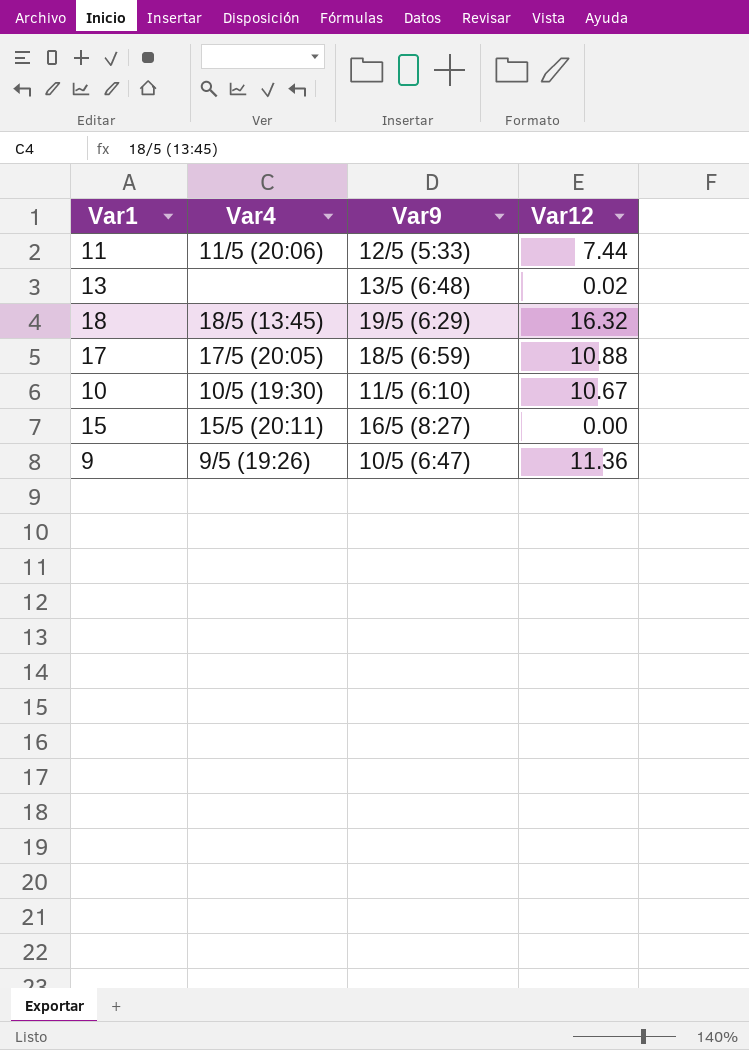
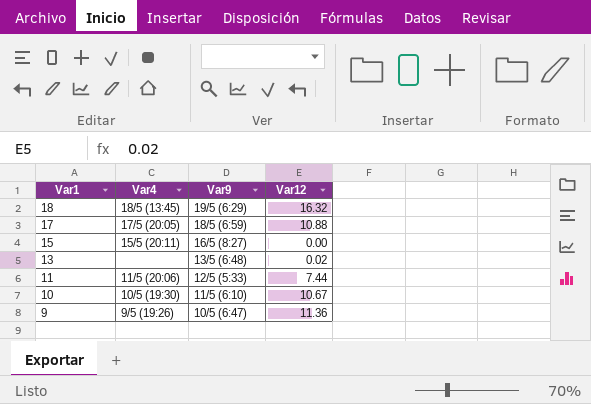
row order: none -> Var1 descending

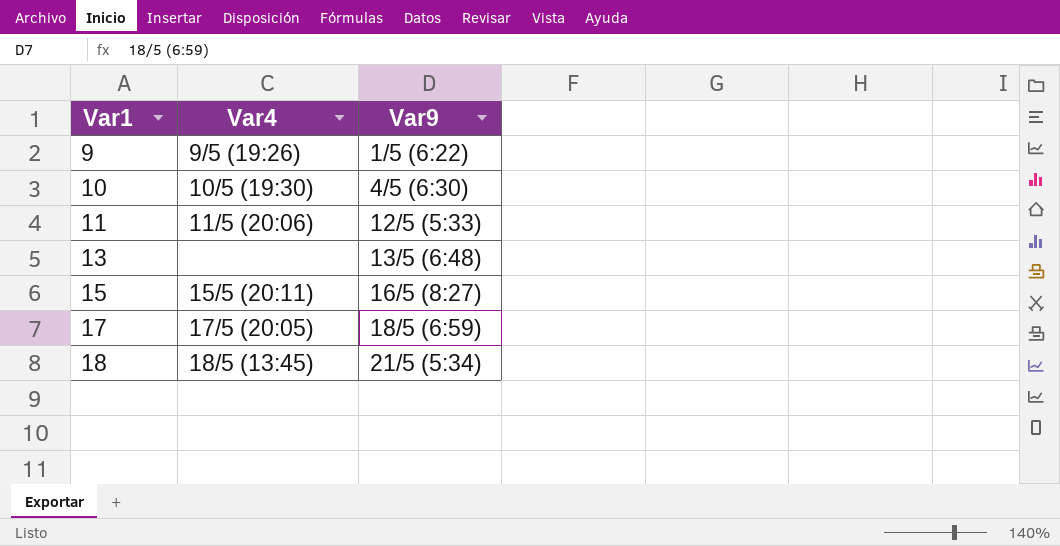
row order: Var1 descending -> Var1 ascending
column Var12 | position: 4 -> none
9 | Var9: 10/5 (6:47) -> 1/5 (6:22)
10 | Var9: 11/5 (6:10) -> 4/5 (6:30)
18 | Var9: 19/5 (6:29) -> 21/5 (5:34)

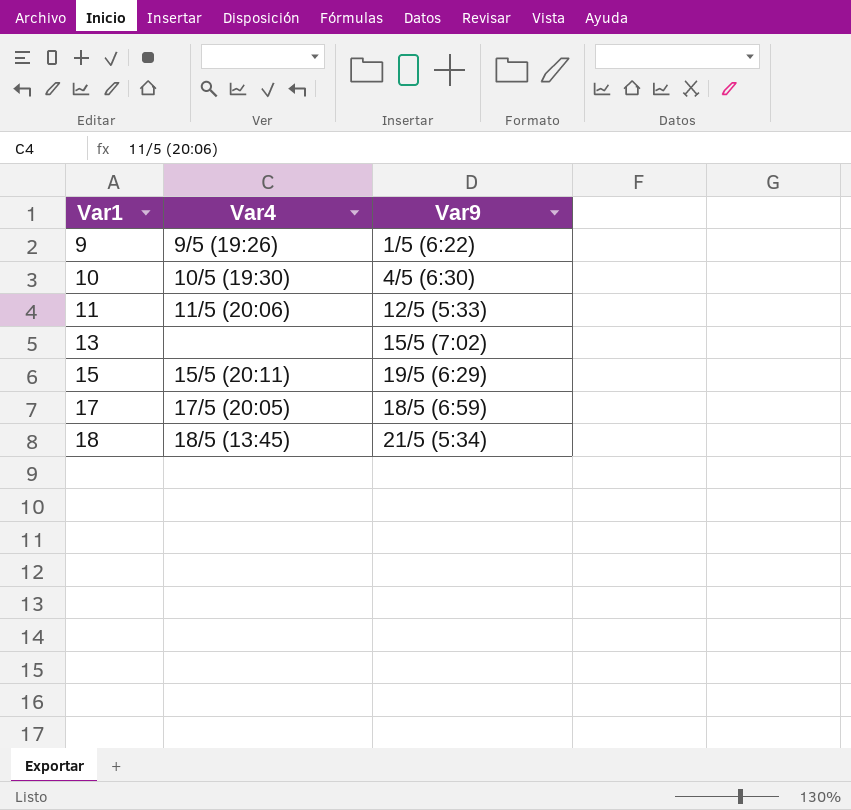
13 | Var9: 13/5 (6:48) -> 15/5 (7:02)
15 | Var9: 16/5 (8:27) -> 19/5 (6:29)

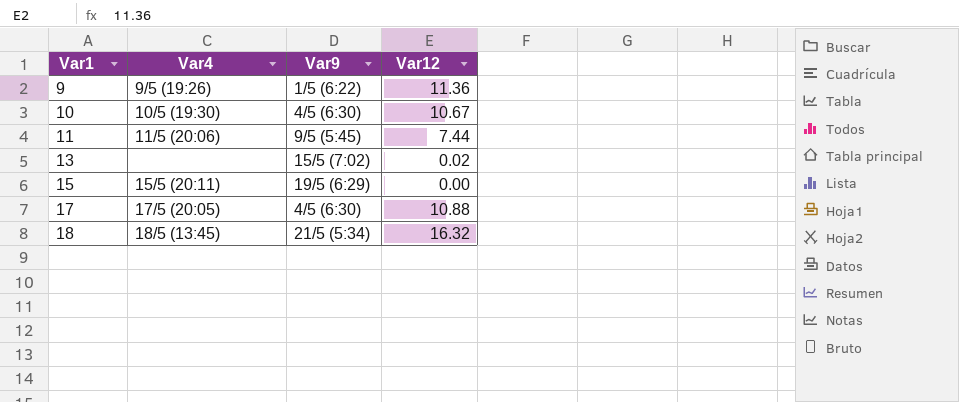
column Var12 | position: none -> 4
11 | Var9: 12/5 (5:33) -> 9/5 (5:45)
17 | Var9: 18/5 (6:59) -> 4/5 (6:30)

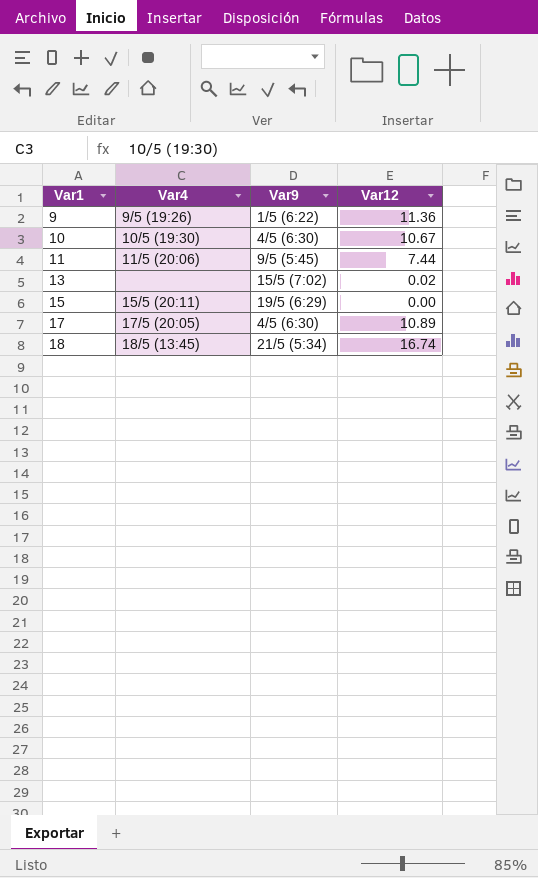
17 | Var12: 10.88 -> 10.89
18 | Var12: 16.32 -> 16.74

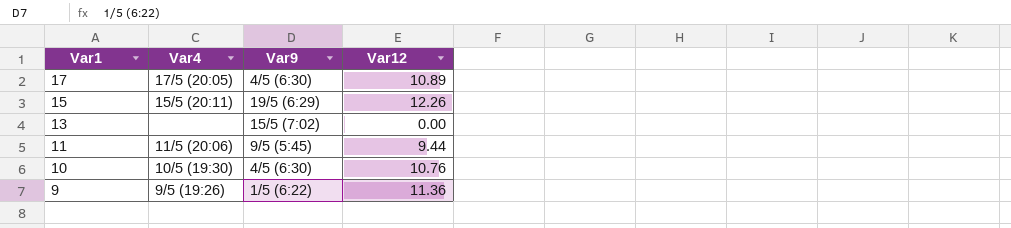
row order: Var1 ascending -> Var1 descending
row 18: 18/5 (13:45) | 21/5 (5:34) | 16.74 -> none
15 | Var12: 0.00 -> 12.26
13 | Var12: 0.02 -> 0.00
11 | Var12: 7.44 -> 9.44
10 | Var12: 10.67 -> 10.76

